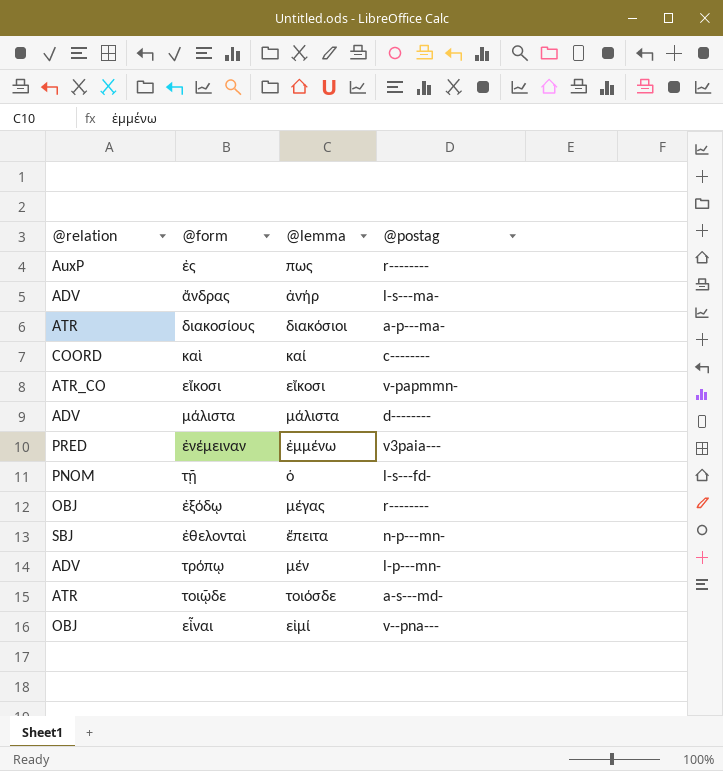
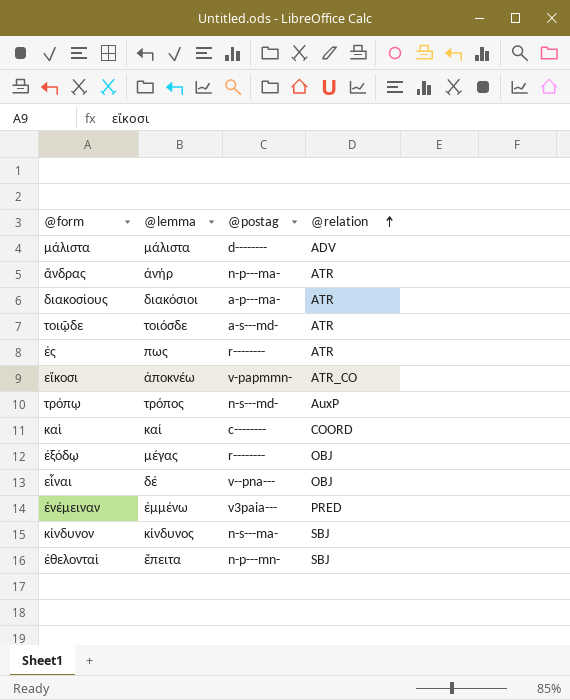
row order: none -> @relation ascending
column @relation | position: 1 -> 4
row τῇ: PNOM | ὁ | l-s---fd- -> none
ἄνδρας | @postag: l-s---ma- -> n-p---ma-
ἄνδρας | @relation: ADV -> ATR
ἐς | @relation: AuxP -> ATR
εἴκοσι | @lemma: εἴκοσι -> ἀποκνέω
τρόπῳ | @lemma: μέν -> τρόπος
τρόπῳ | @postag: l-p---mn- -> n-s---md-
τρόπῳ | @relation: ADV -> AuxP
εἶναι | @lemma: εἰμί -> δέ
row κίνδυνον: none -> κίνδυνος | n-s---ma- | SBJ

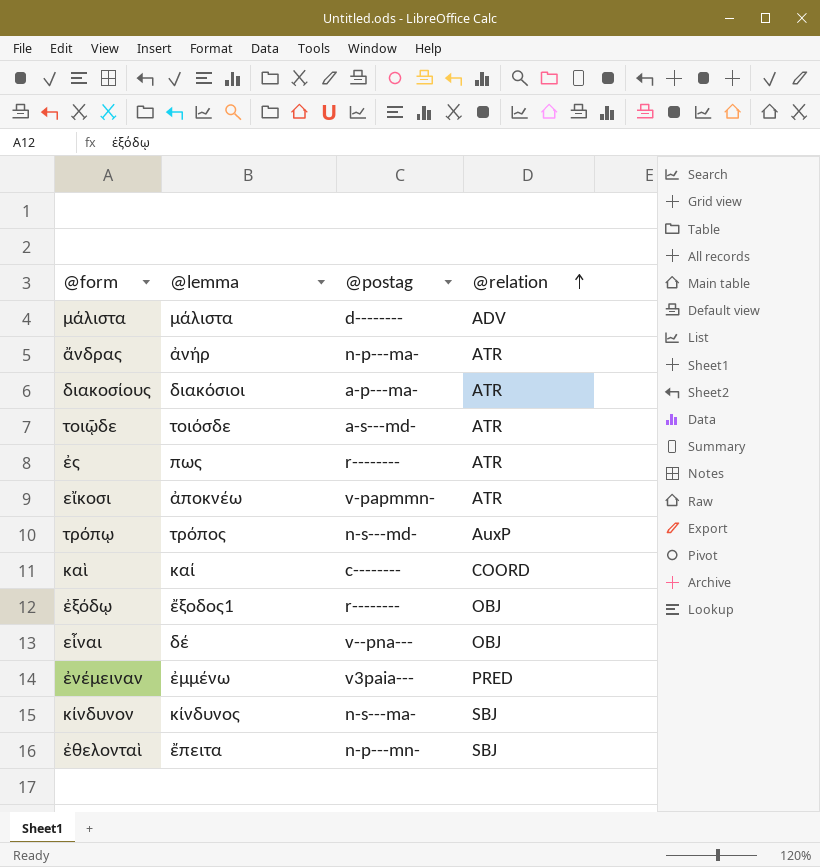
εἴκοσι | @relation: ATR_CO -> ATR
ἐξόδῳ | @lemma: μέγας -> ἔξοδος1

